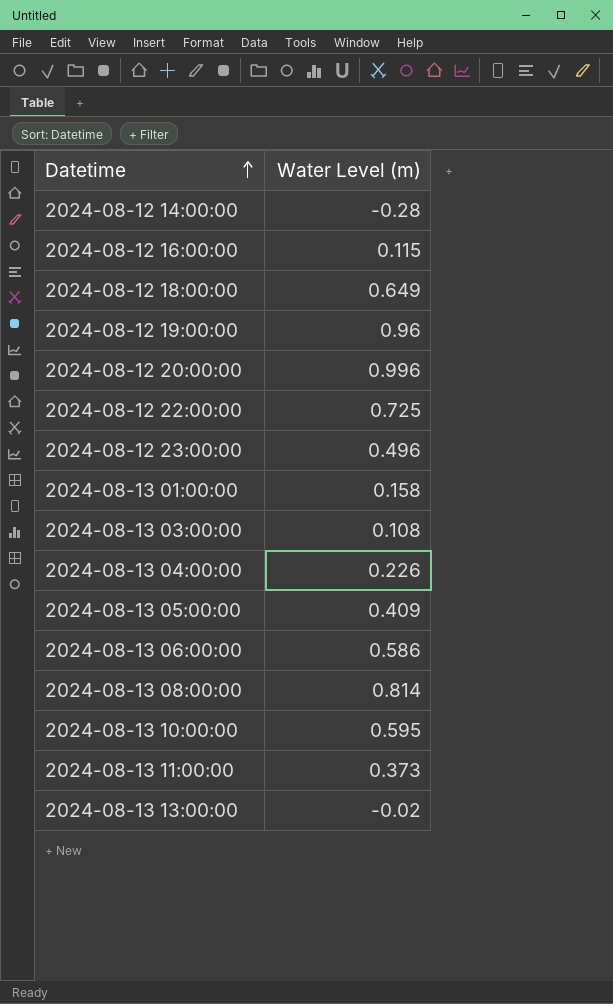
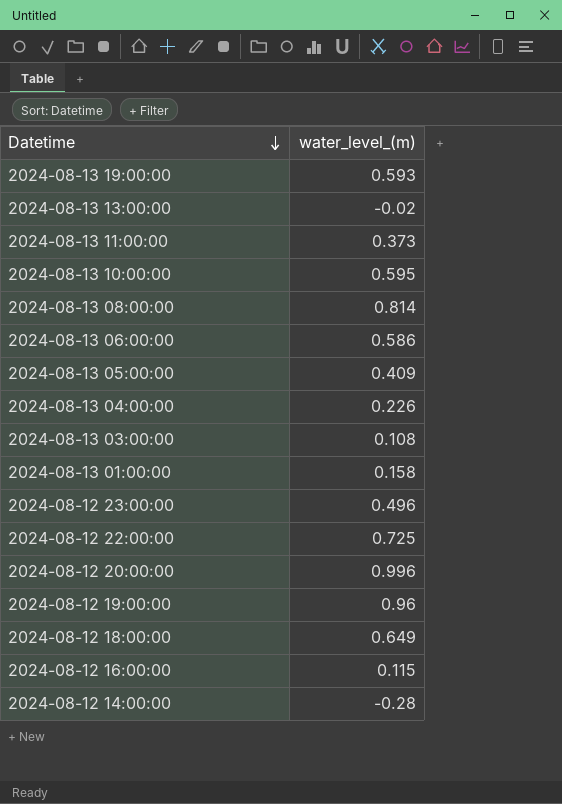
row order: Datetime ascending -> Datetime descending
column name: Water Level (m) -> water_level_(m)
row 2024-08-13 19:00:00: none -> 0.593

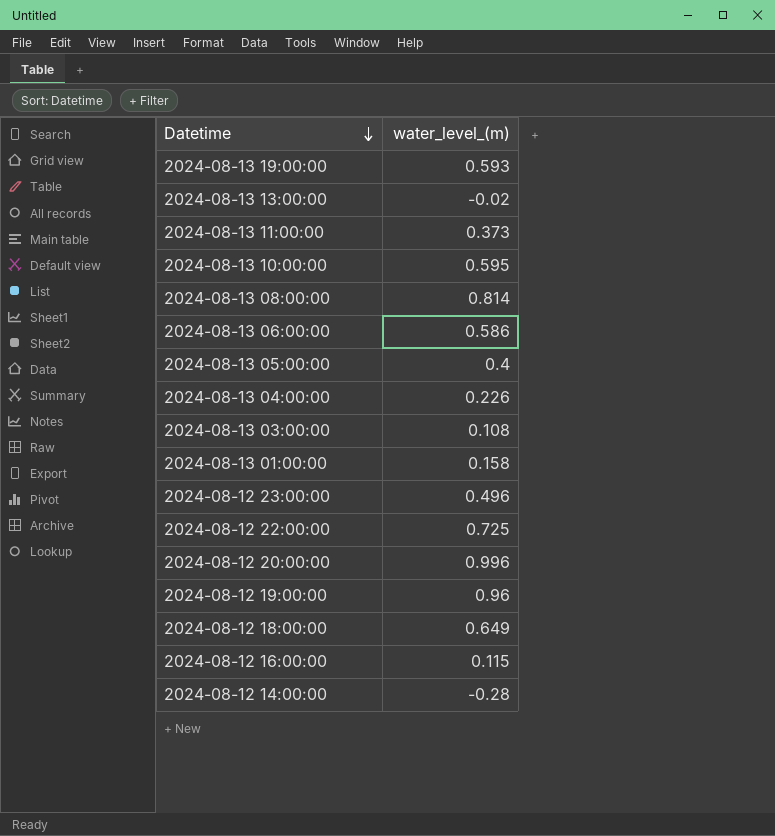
2024-08-13 05:00:00 | water_level_(m): 0.409 -> 0.4

